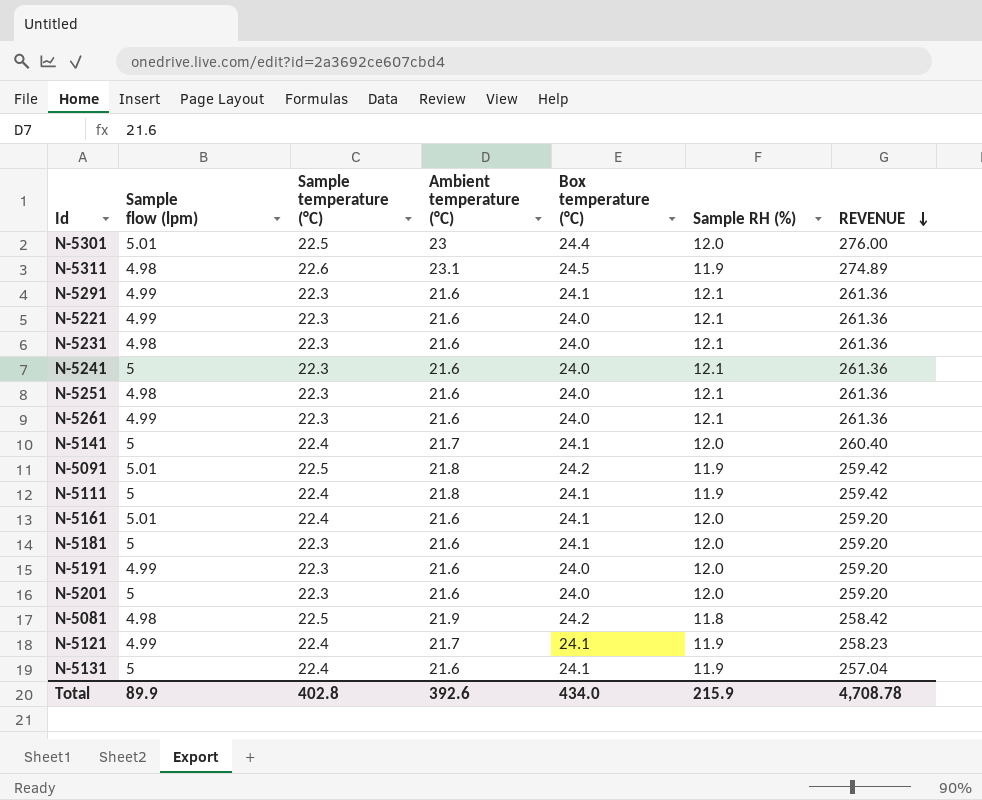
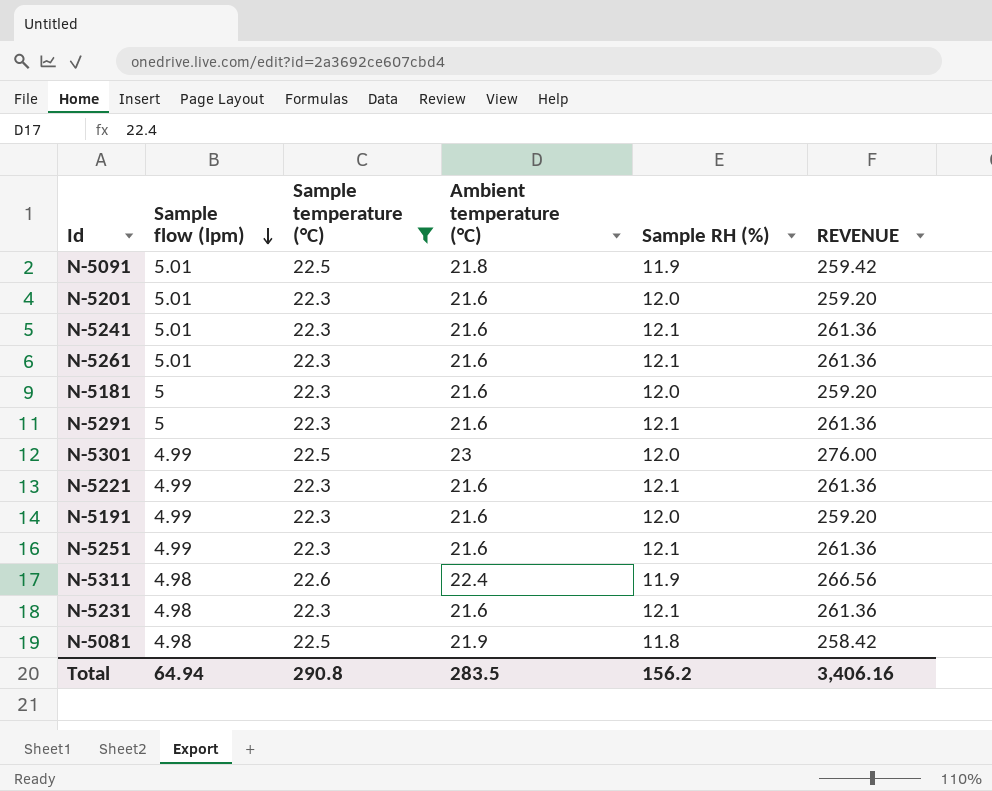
filter: none -> Sample temperature (°C) != 22.4
row order: REVENUE descending -> Sample flow (lpm) descending
column Box temperature (°C) | position: 5 -> none
N-5201 | Sample flow (lpm): 5 -> 5.01
N-5241 | Sample flow (lpm): 5 -> 5.01
N-5261 | Sample flow (lpm): 4.99 -> 5.01
N-5291 | Sample flow (lpm): 4.99 -> 5
N-5301 | Sample flow (lpm): 5.01 -> 4.99
N-5251 | Sample flow (lpm): 4.98 -> 4.99
N-5311 | Ambient temperature (°C): 23.1 -> 22.4
N-5311 | REVENUE: 274.89 -> 266.56
Total | Sample flow (lpm): 89.9 -> 64.94
Total | Sample temperature (°C): 402.8 -> 290.8
Total | Ambient temperature (°C): 392.6 -> 283.5
Total | Sample RH (%): 215.9 -> 156.2
Total | REVENUE: 4,708.78 -> 3,406.16

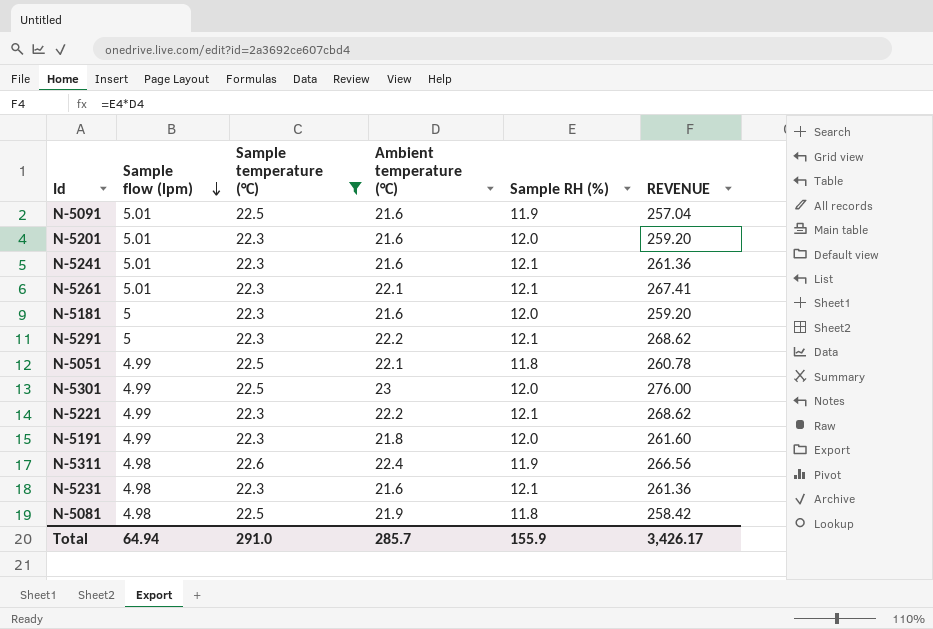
row N-5251: 4.99 | 22.3 | 21.6 | 12.1 | 261.36 -> none
N-5091 | Ambient temperature (°C): 21.8 -> 21.6
N-5091 | REVENUE: 259.42 -> 257.04
N-5261 | Ambient temperature (°C): 21.6 -> 22.1
N-5261 | REVENUE: 261.36 -> 267.41
N-5291 | Ambient temperature (°C): 21.6 -> 22.2
N-5291 | REVENUE: 261.36 -> 268.62
row N-5051: none -> 4.99 | 22.5 | 22.1 | 11.8 | 260.78
N-5221 | Ambient temperature (°C): 21.6 -> 22.2
N-5221 | REVENUE: 261.36 -> 268.62
N-5191 | Ambient temperature (°C): 21.6 -> 21.8
N-5191 | REVENUE: 259.20 -> 261.60
Total | Sample temperature (°C): 290.8 -> 291.0
Total | Ambient temperature (°C): 283.5 -> 285.7
Total | Sample RH (%): 156.2 -> 155.9
Total | REVENUE: 3,406.16 -> 3,426.17

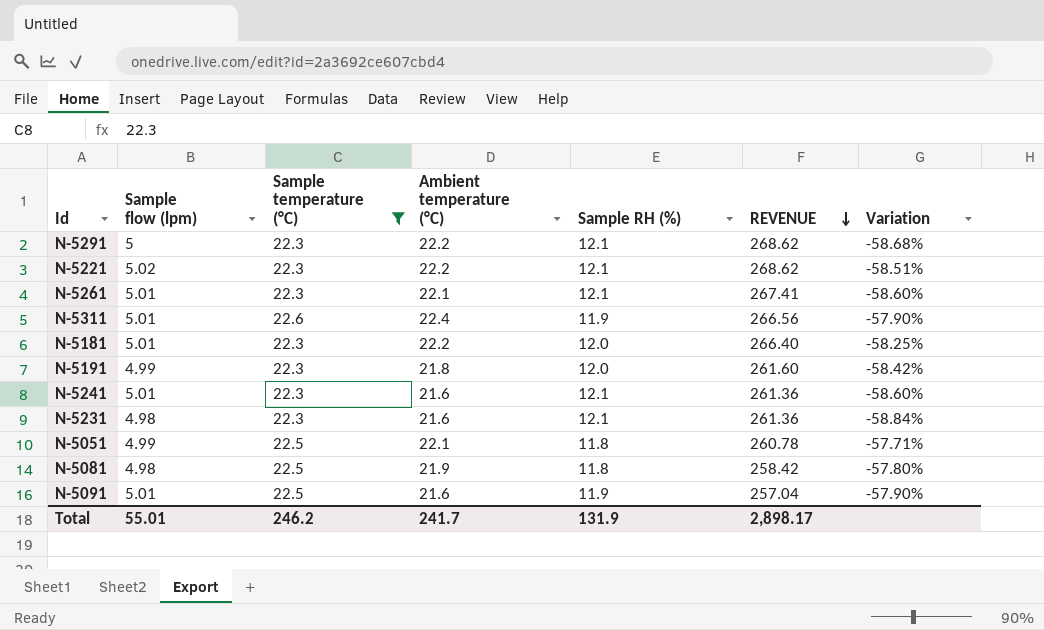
row order: Sample flow (lpm) descending -> REVENUE descending
column Variation | formula: none -> ([Sample flow (lpm)] - [Sample RH (%)]) / [Sample RH (%)]
row N-5201: 5.01 | 22.3 | 21.6 | 12.0 | 259.20 -> none
row N-5301: 4.99 | 22.5 | 23 | 12.0 | 276.00 -> none
N-5221 | Sample flow (lpm): 4.99 -> 5.02
N-5311 | Sample flow (lpm): 4.98 -> 5.01
N-5181 | Sample flow (lpm): 5 -> 5.01
N-5181 | Ambient temperature (°C): 21.6 -> 22.2
N-5181 | REVENUE: 259.20 -> 266.40
Total | Sample flow (lpm): 64.94 -> 55.01
Total | Sample temperature (°C): 291.0 -> 246.2
Total | Ambient temperature (°C): 285.7 -> 241.7
Total | Sample RH (%): 155.9 -> 131.9
Total | REVENUE: 3,426.17 -> 2,898.17

